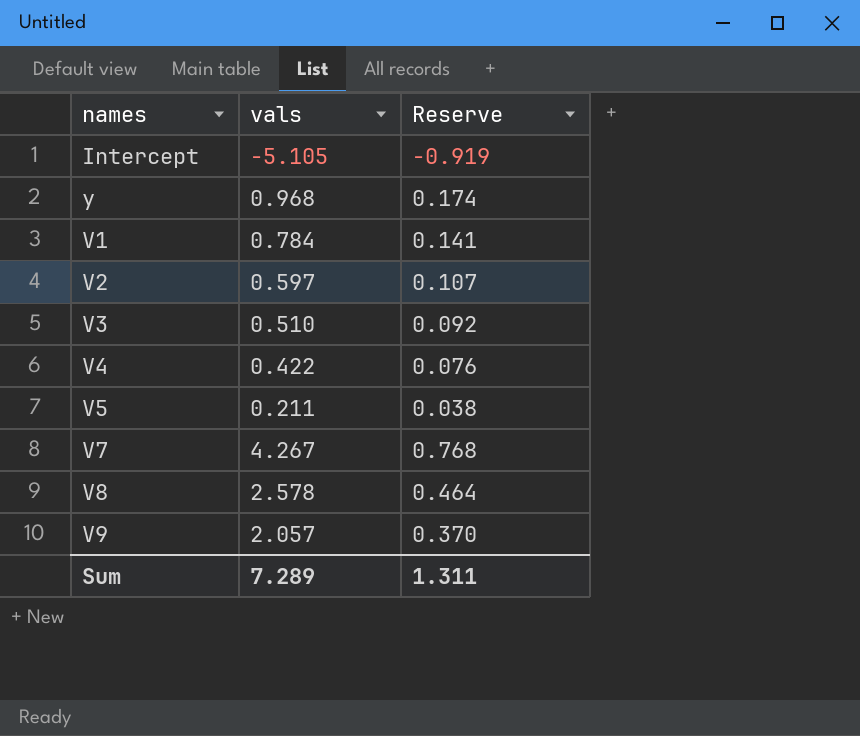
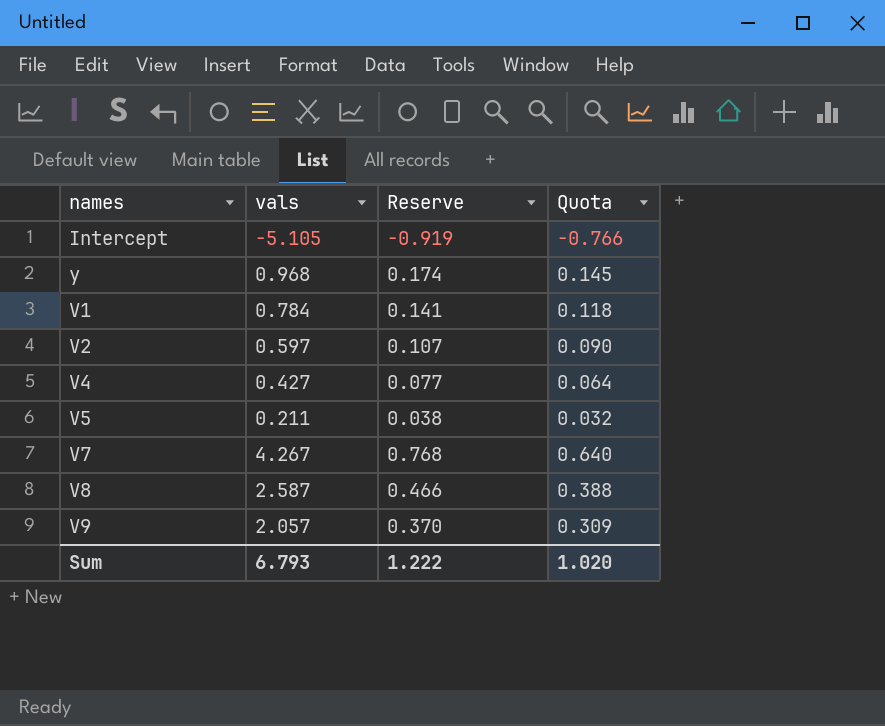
column Quota | formula: none -> [vals] * 0.15
row V3: 0.510 | 0.092 -> none
V4 | vals: 0.422 -> 0.427
V4 | Reserve: 0.076 -> 0.077
V8 | vals: 2.578 -> 2.587
V8 | Reserve: 0.464 -> 0.466
Sum | vals: 7.289 -> 6.793
Sum | Reserve: 1.311 -> 1.222

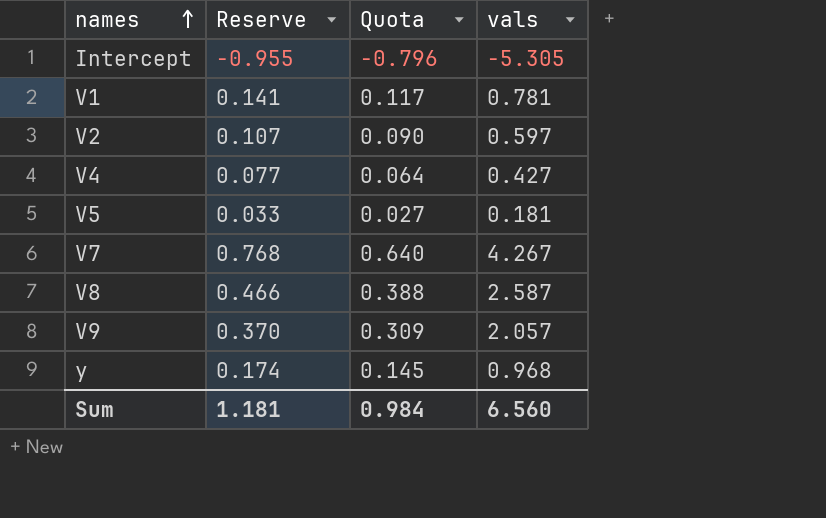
row order: none -> names ascending
column vals | position: 2 -> 4
Intercept | Reserve: -0.919 -> -0.955
Intercept | Quota: -0.766 -> -0.796
Intercept | vals: -5.105 -> -5.305
V1 | Quota: 0.118 -> 0.117
V1 | vals: 0.784 -> 0.781
V5 | Reserve: 0.038 -> 0.033
V5 | Quota: 0.032 -> 0.027
V5 | vals: 0.211 -> 0.181
Sum | Reserve: 1.222 -> 1.181
Sum | Quota: 1.020 -> 0.984
Sum | vals: 6.793 -> 6.560

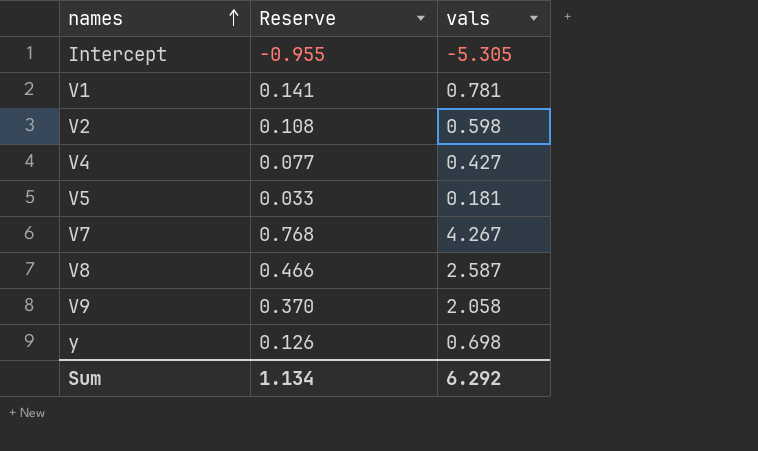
column Quota | formula: [vals] * 0.15 -> none
V2 | Reserve: 0.107 -> 0.108
V2 | vals: 0.597 -> 0.598
V9 | vals: 2.057 -> 2.058
y | Reserve: 0.174 -> 0.126
y | vals: 0.968 -> 0.698
Sum | Reserve: 1.181 -> 1.134
Sum | vals: 6.560 -> 6.292

